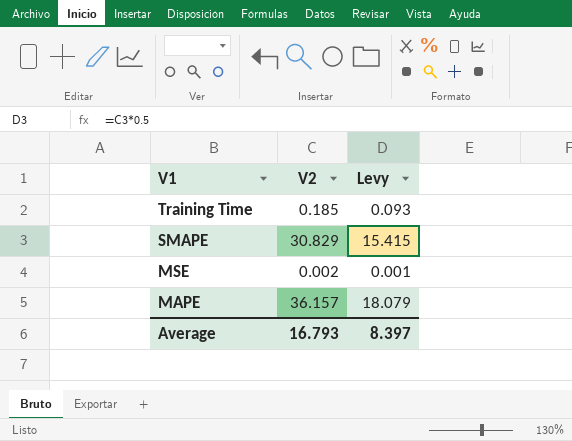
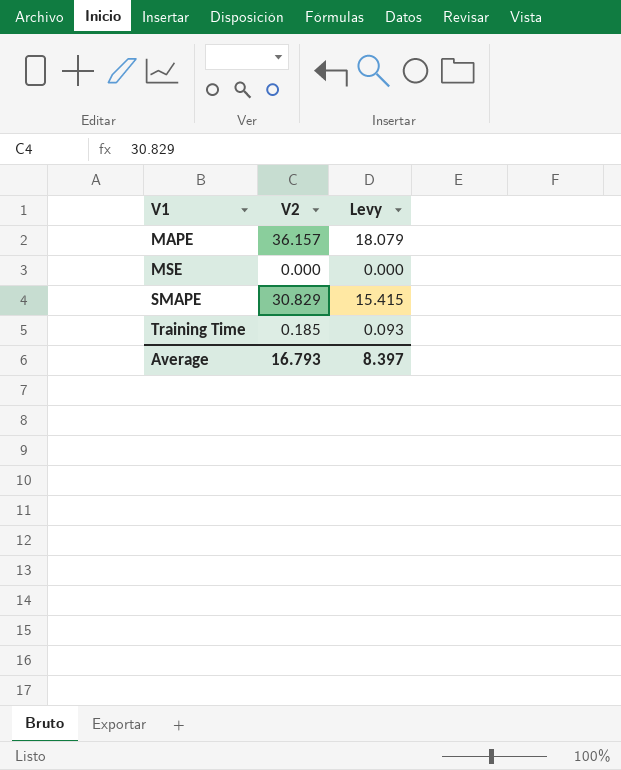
row order: V1 descending -> V1 ascending
MSE | V2: 0.002 -> 0.000
MSE | Levy: 0.001 -> 0.000

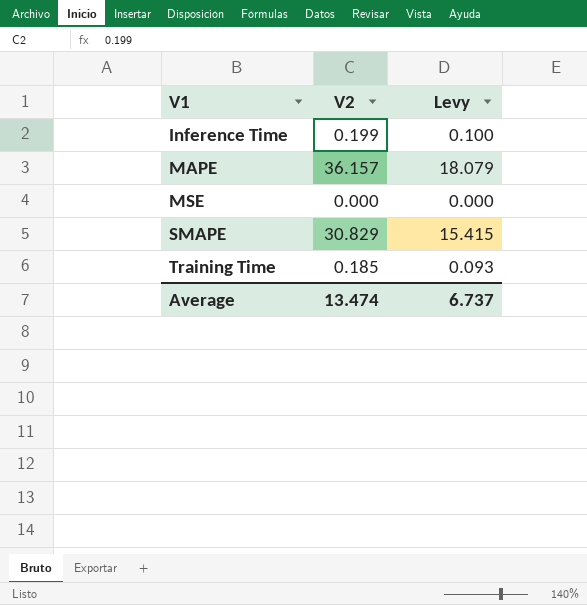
row Inference Time: none -> 0.199 | 0.100
Average | V2: 16.793 -> 13.474
Average | Levy: 8.397 -> 6.737

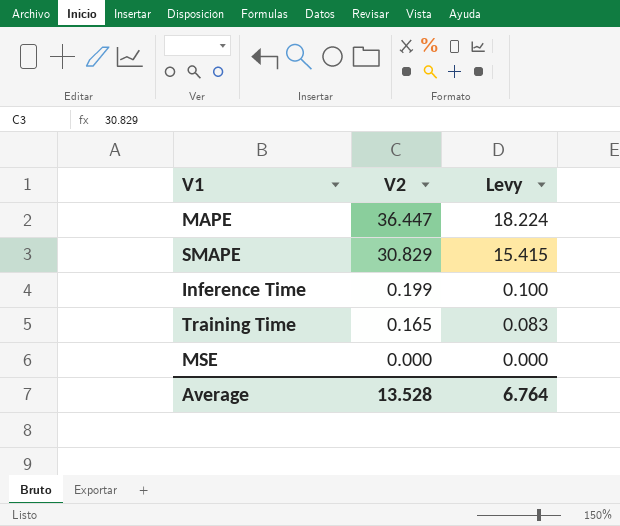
row order: V1 ascending -> V2 descending
MAPE | V2: 36.157 -> 36.447
MAPE | Levy: 18.079 -> 18.224
Training Time | V2: 0.185 -> 0.165
Training Time | Levy: 0.093 -> 0.083
Average | V2: 13.474 -> 13.528
Average | Levy: 6.737 -> 6.764

